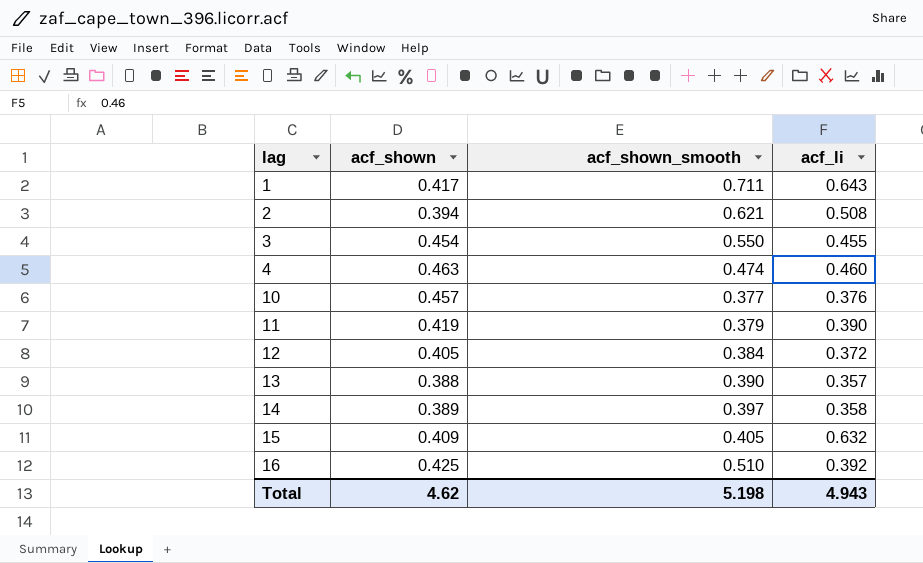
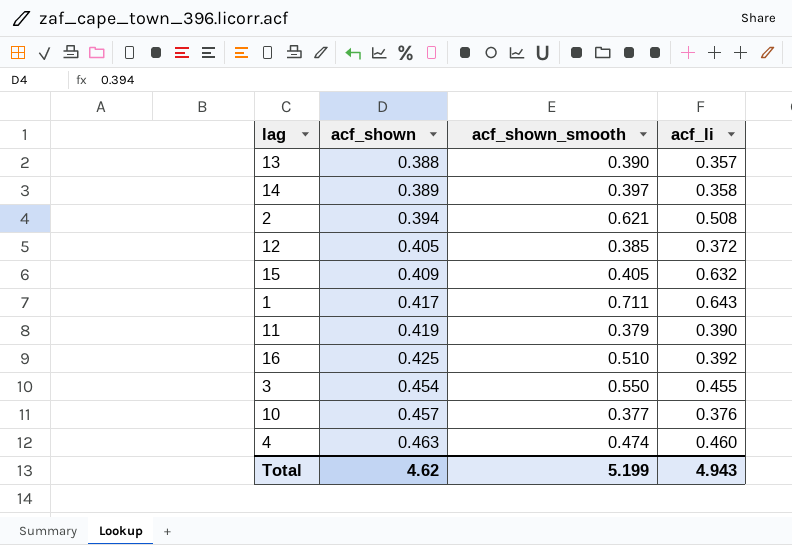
row order: lag ascending -> acf_shown ascending
12 | acf_shown_smooth: 0.384 -> 0.385
Total | acf_shown_smooth: 5.198 -> 5.199

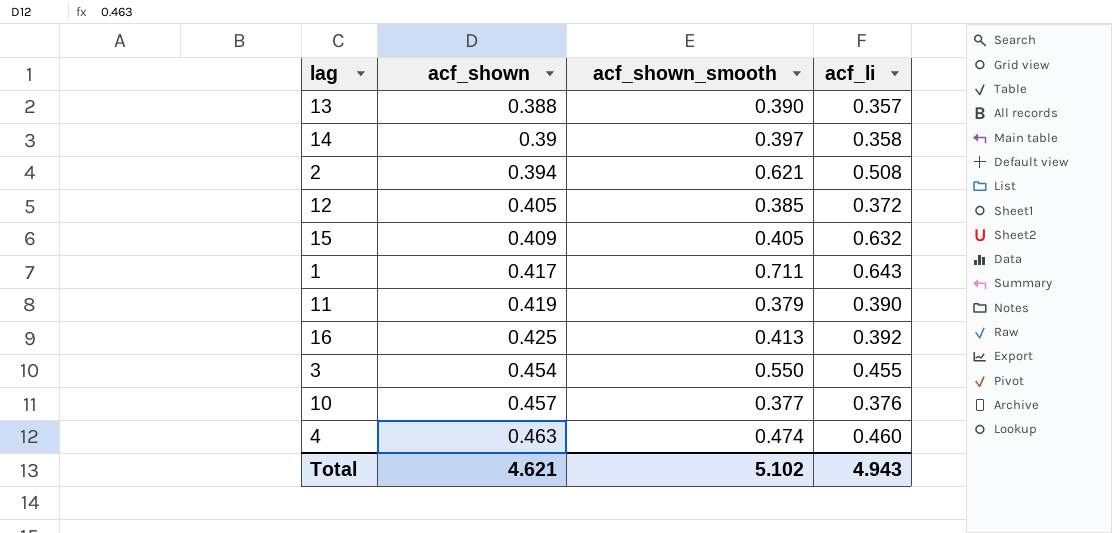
14 | acf_shown: 0.389 -> 0.39
16 | acf_shown_smooth: 0.510 -> 0.413
Total | acf_shown: 4.62 -> 4.621
Total | acf_shown_smooth: 5.199 -> 5.102

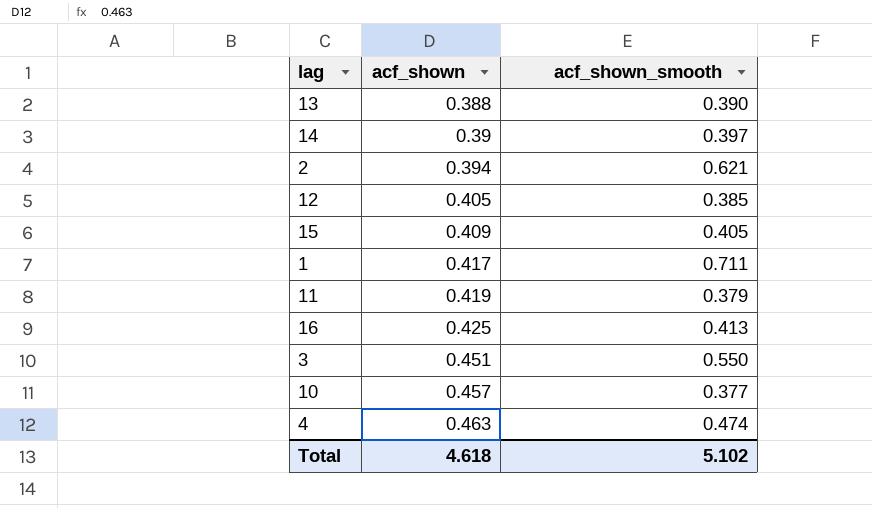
column acf_li | position: 4 -> none
3 | acf_shown: 0.454 -> 0.451
Total | acf_shown: 4.621 -> 4.618

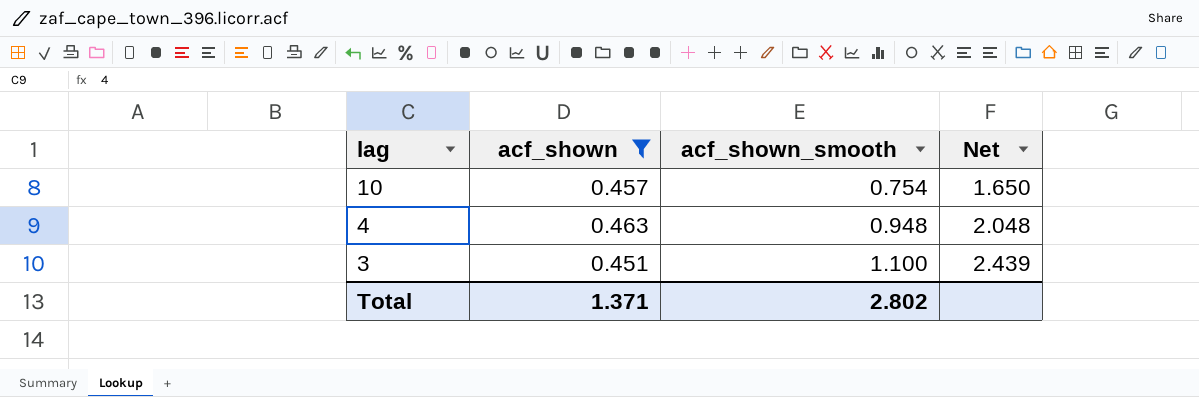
filter: none -> acf_shown >= 0.451
row order: acf_shown ascending -> lag descending
column Net | formula: none -> [acf_shown_smooth] / [acf_shown]
10 | acf_shown_smooth: 0.377 -> 0.754
4 | acf_shown_smooth: 0.474 -> 0.948
3 | acf_shown_smooth: 0.550 -> 1.100
Total | acf_shown: 4.618 -> 1.371
Total | acf_shown_smooth: 5.102 -> 2.802

